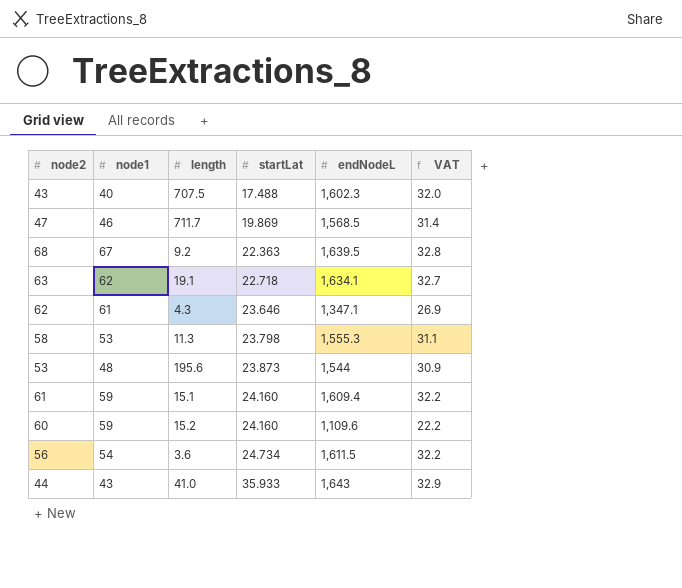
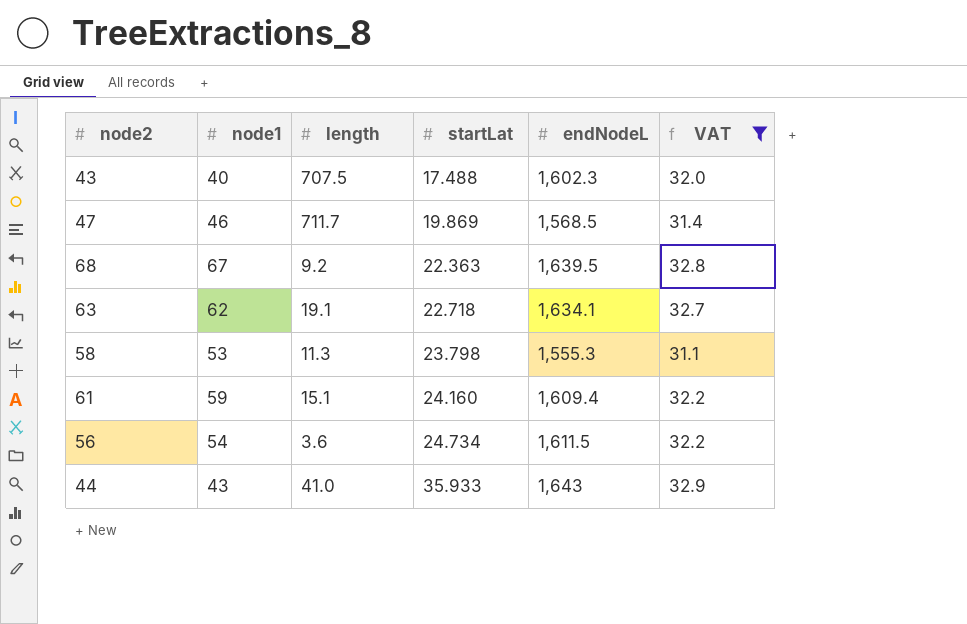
filter: none -> VAT >= 31.1

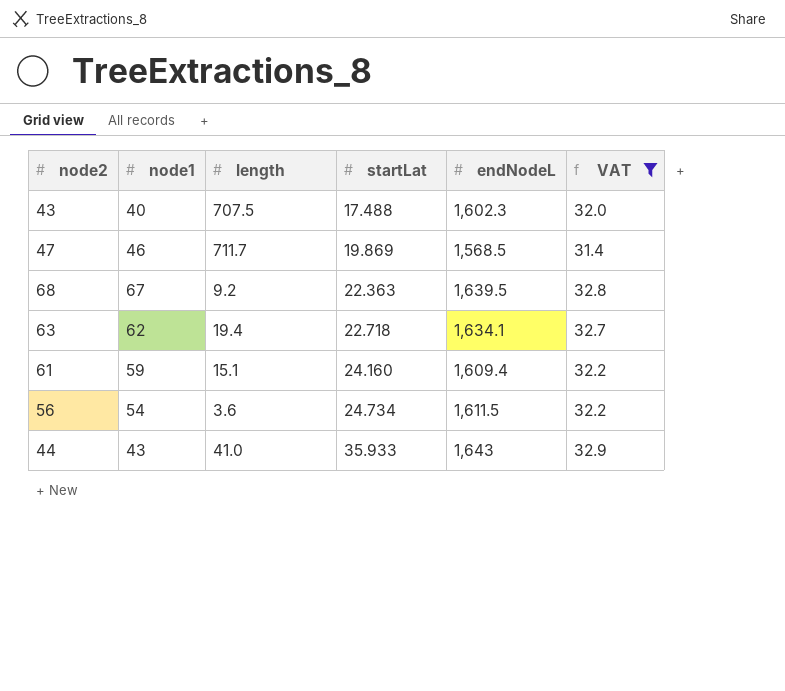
row 58: 53 | 11.3 | 23.798 | 1,555.3 | 31.1 -> none
63 | length: 19.1 -> 19.4

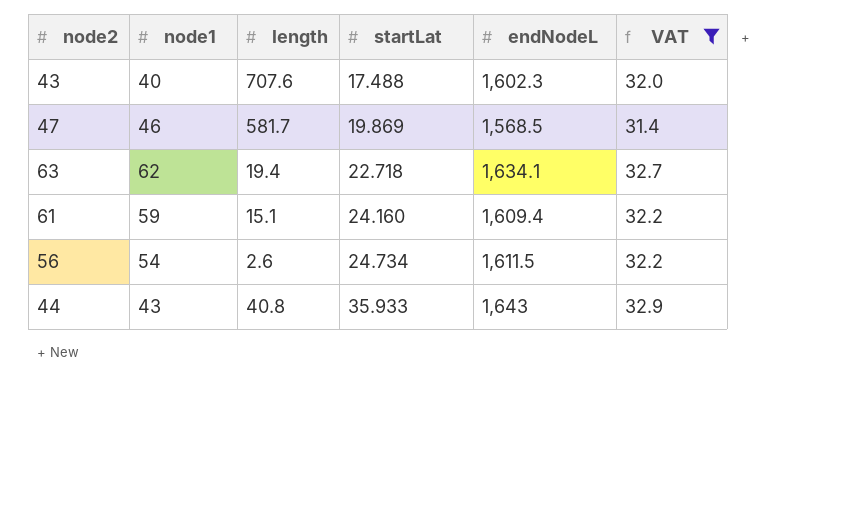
row 68: 67 | 9.2 | 22.363 | 1,639.5 | 32.8 -> none
43 | length: 707.5 -> 707.6
47 | length: 711.7 -> 581.7
56 | length: 3.6 -> 2.6
44 | length: 41.0 -> 40.8

